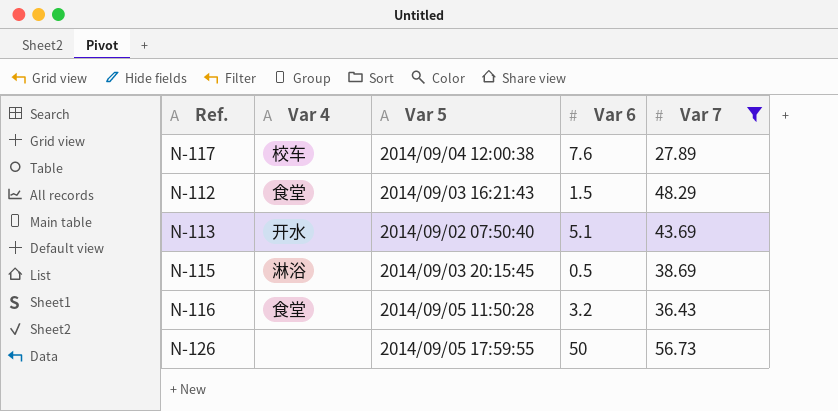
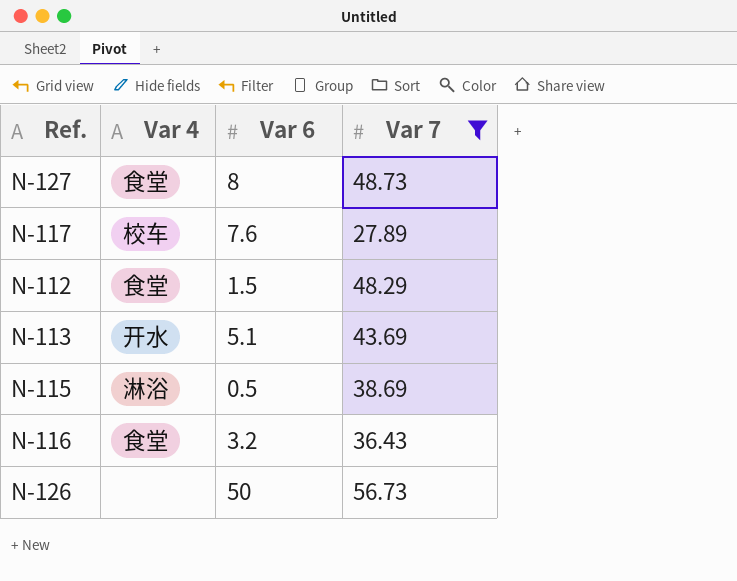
column Var 5 | position: 3 -> none
row N-127: none -> 食堂 | 8 | 48.73

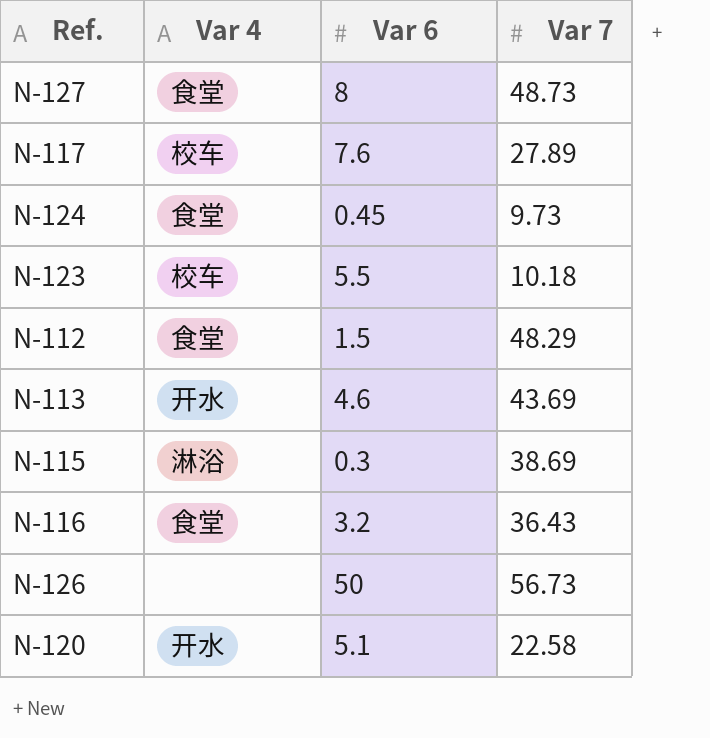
filter: Var 7 >= 27.89 -> none
N-113 | Var 6: 5.1 -> 4.6
N-115 | Var 6: 0.5 -> 0.3

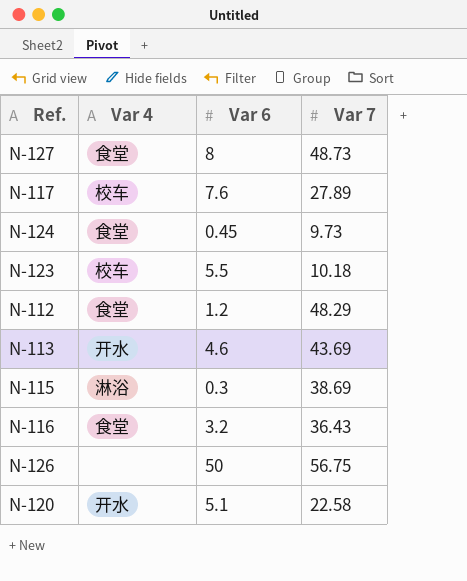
N-112 | Var 6: 1.5 -> 1.2
N-126 | Var 7: 56.73 -> 56.75

